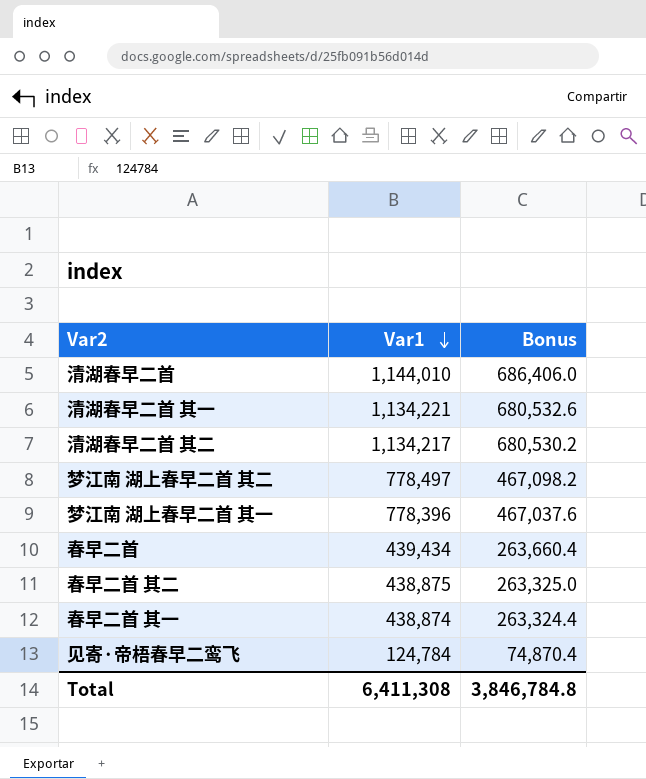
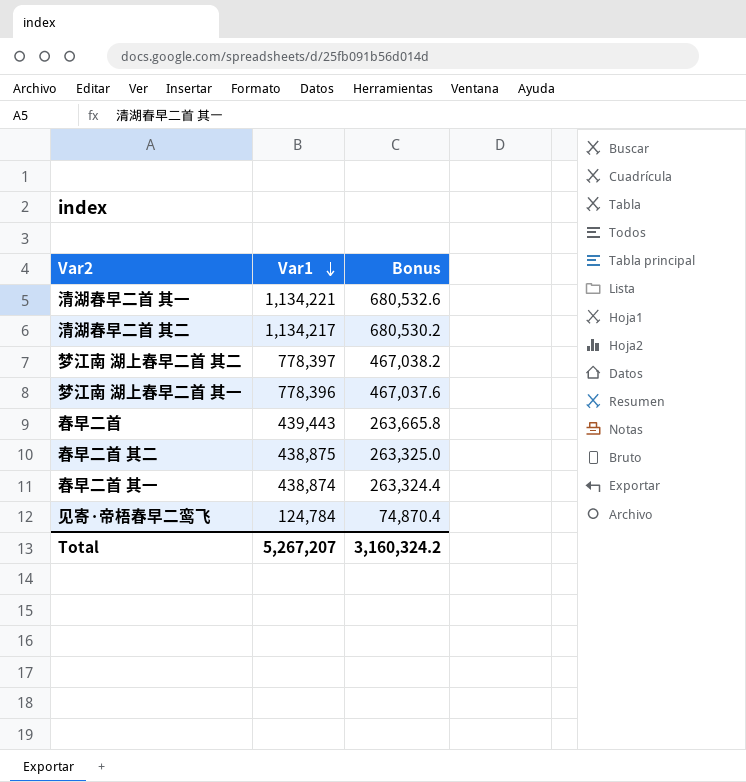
row 清湖春早二首: 1,144,010 | 686,406.0 -> none
梦江南 湖上春早二首 其二 | Var1: 778,497 -> 778,397
梦江南 湖上春早二首 其二 | Bonus: 467,098.2 -> 467,038.2
春早二首 | Var1: 439,434 -> 439,443
春早二首 | Bonus: 263,660.4 -> 263,665.8
Total | Var1: 6,411,308 -> 5,267,207
Total | Bonus: 3,846,784.8 -> 3,160,324.2

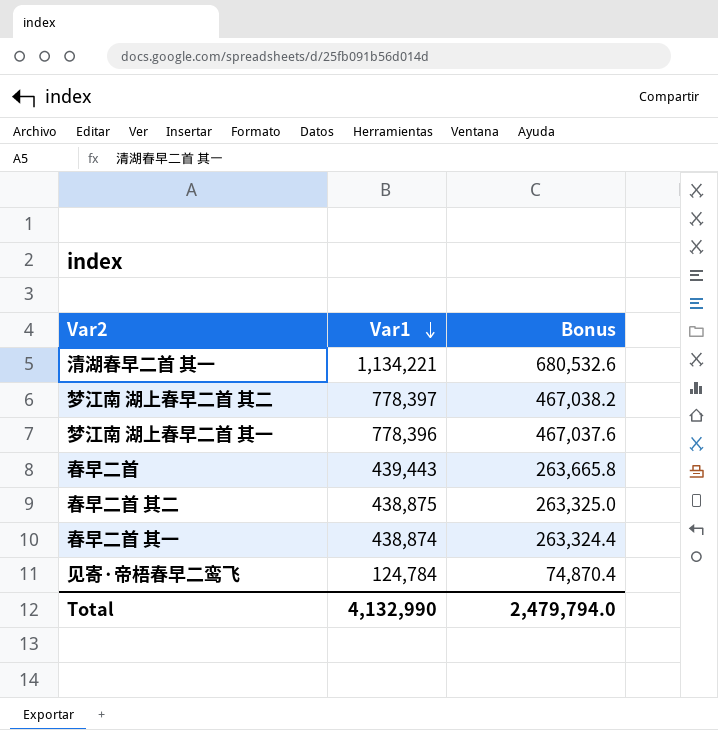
row 清湖春早二首 其二: 1,134,217 | 680,530.2 -> none
Total | Var1: 5,267,207 -> 4,132,990
Total | Bonus: 3,160,324.2 -> 2,479,794.0

